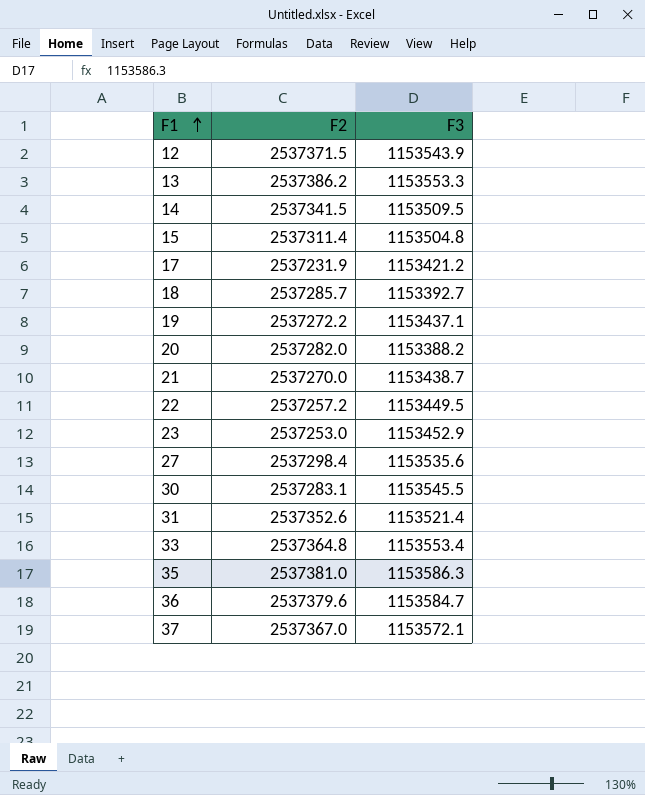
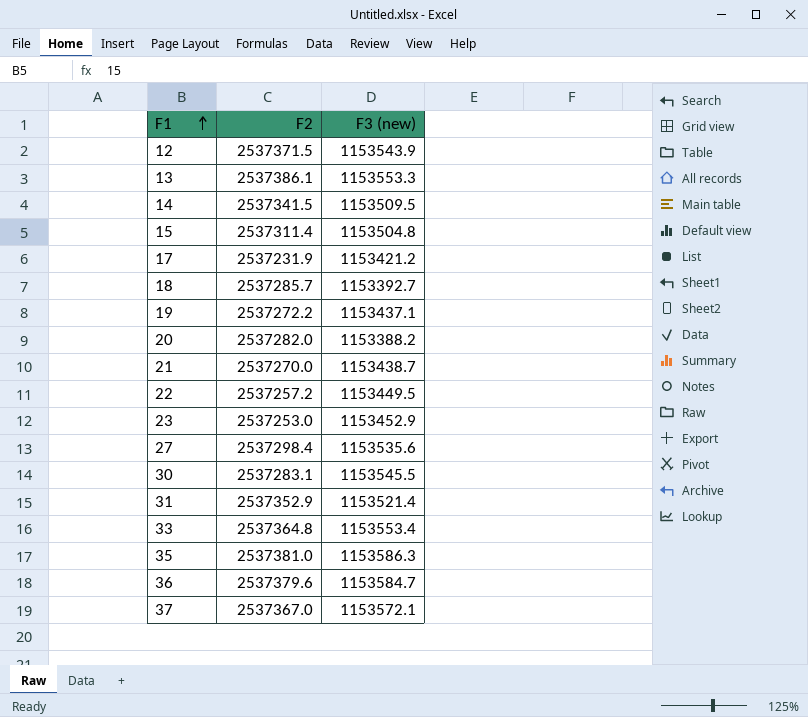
column name: F3 -> F3 (new)
13 | F2: 2537386.2 -> 2537386.1
31 | F2: 2537352.6 -> 2537352.9

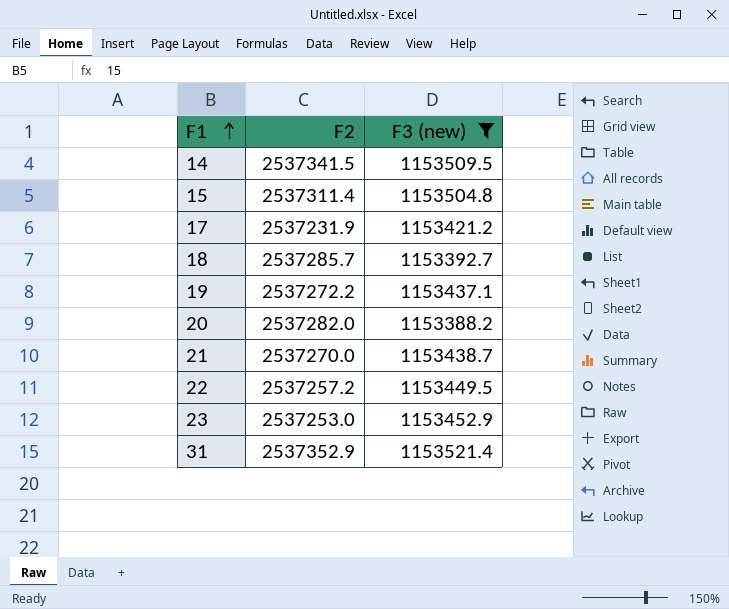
filter: none -> F3 (new) <= 1153521.4

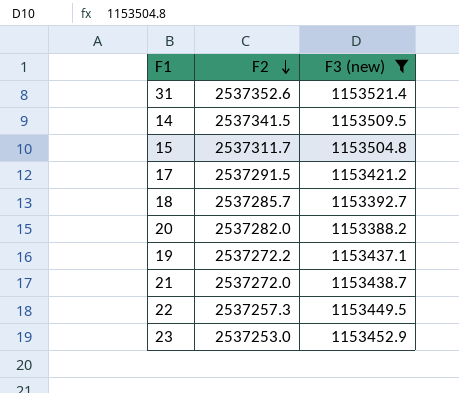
row order: F1 ascending -> F2 descending
31 | F2: 2537352.9 -> 2537352.6
15 | F2: 2537311.4 -> 2537311.7
17 | F2: 2537231.9 -> 2537291.5
21 | F2: 2537270.0 -> 2537272.0
22 | F2: 2537257.2 -> 2537257.3

